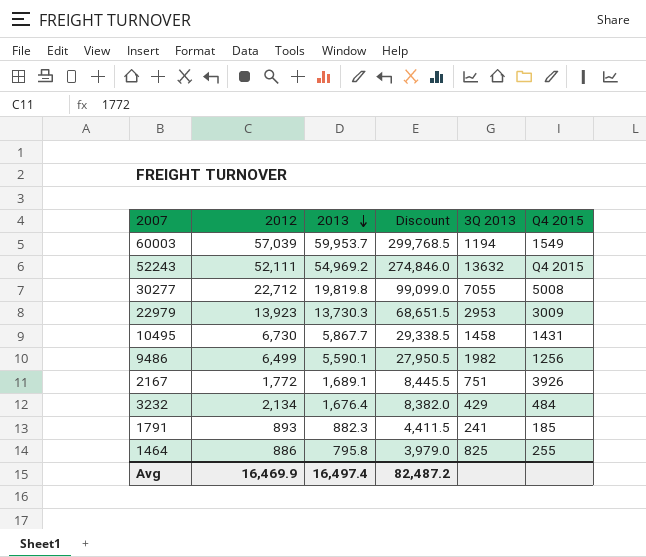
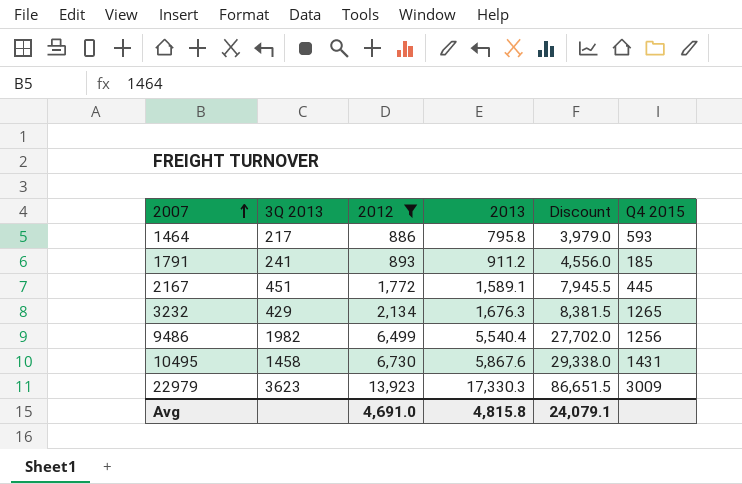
filter: none -> 2012 <= 13,923
row order: 2013 descending -> 2007 ascending
column 3Q 2013 | position: 5 -> 2
1464 | 3Q 2013: 825 -> 217
1464 | Q4 2015: 255 -> 593
1791 | 2013: 882.3 -> 911.2
1791 | Discount: 4,411.5 -> 4,556.0
2167 | 3Q 2013: 751 -> 451
2167 | 2013: 1,689.1 -> 1,589.1
2167 | Discount: 8,445.5 -> 7,945.5
2167 | Q4 2015: 3926 -> 445
3232 | 2013: 1,676.4 -> 1,676.3
3232 | Discount: 8,382.0 -> 8,381.5
3232 | Q4 2015: 484 -> 1265
9486 | 2013: 5,590.1 -> 5,540.4
9486 | Discount: 27,950.5 -> 27,702.0
10495 | 2013: 5,867.7 -> 5,867.6
10495 | Discount: 29,338.5 -> 29,338.0
22979 | 3Q 2013: 2953 -> 3623
22979 | 2013: 13,730.3 -> 17,330.3
22979 | Discount: 68,651.5 -> 86,651.5
Avg | 2012: 16,469.9 -> 4,691.0
Avg | 2013: 16,497.4 -> 4,815.8
Avg | Discount: 82,487.2 -> 24,079.1

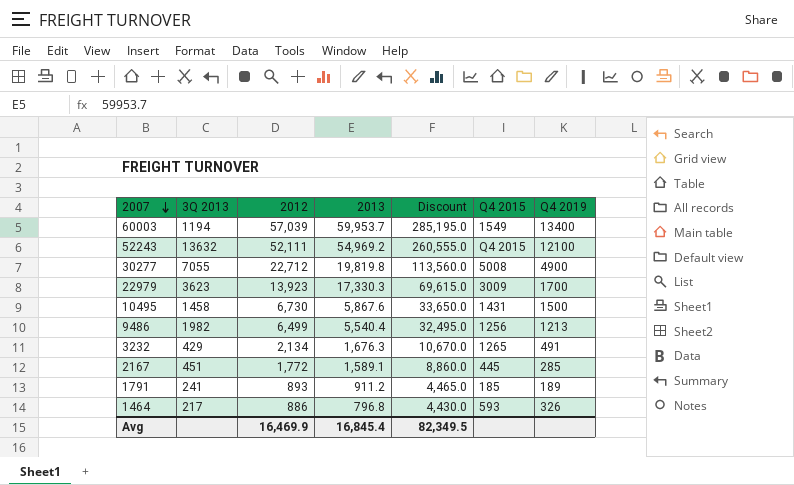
filter: 2012 <= 13,923 -> none
row order: 2007 ascending -> 2007 descending
column Discount | formula: [2013] * 5 -> [2012] * 5
column Q4 2019 | position: none -> 7
1464 | 2013: 795.8 -> 796.8
Avg | 2012: 4,691.0 -> 16,469.9
Avg | 2013: 4,815.8 -> 16,845.4
Avg | Discount: 24,079.1 -> 82,349.5

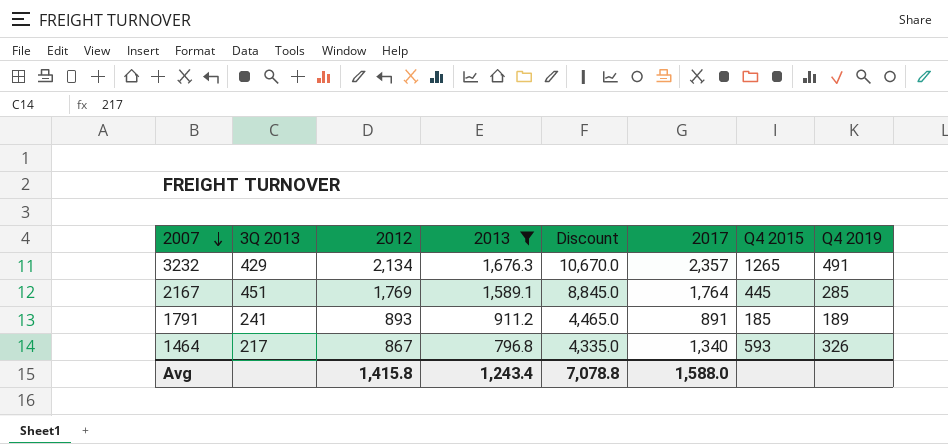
filter: none -> 2013 <= 1,676.3
column 2017 | position: none -> 6
2167 | 2012: 1,772 -> 1,769
2167 | Discount: 8,860.0 -> 8,845.0
1464 | 2012: 886 -> 867
1464 | Discount: 4,430.0 -> 4,335.0
Avg | 2012: 16,469.9 -> 1,415.8
Avg | 2013: 16,845.4 -> 1,243.4
Avg | Discount: 82,349.5 -> 7,078.8

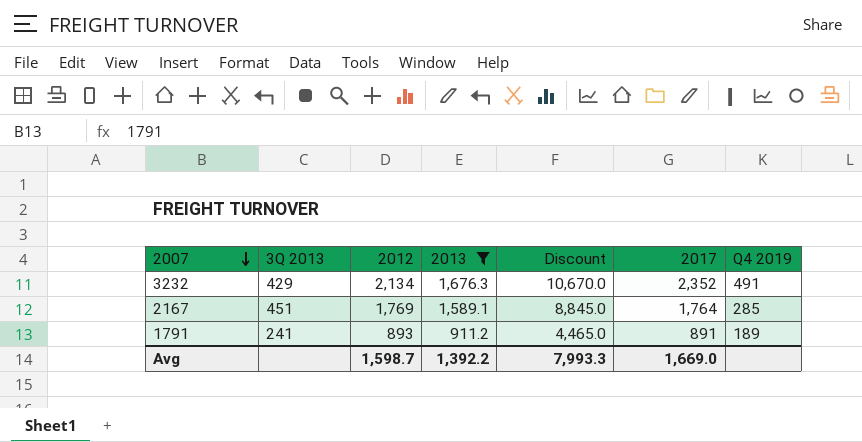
column Q4 2015 | position: 7 -> none
row 1464: 217 | 867 | 796.8 | 4,335.0 | 1,340 | 593 | 326 -> none
3232 | 2017: 2,357 -> 2,352
Avg | 2012: 1,415.8 -> 1,598.7
Avg | 2013: 1,243.4 -> 1,392.2
Avg | Discount: 7,078.8 -> 7,993.3
Avg | 2017: 1,588.0 -> 1,669.0

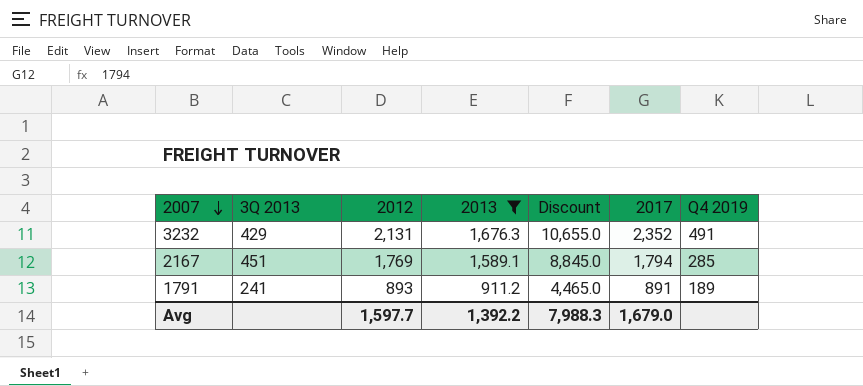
3232 | 2012: 2,134 -> 2,131
3232 | Discount: 10,670.0 -> 10,655.0
2167 | 2017: 1,764 -> 1,794
Avg | 2012: 1,598.7 -> 1,597.7
Avg | Discount: 7,993.3 -> 7,988.3
Avg | 2017: 1,669.0 -> 1,679.0

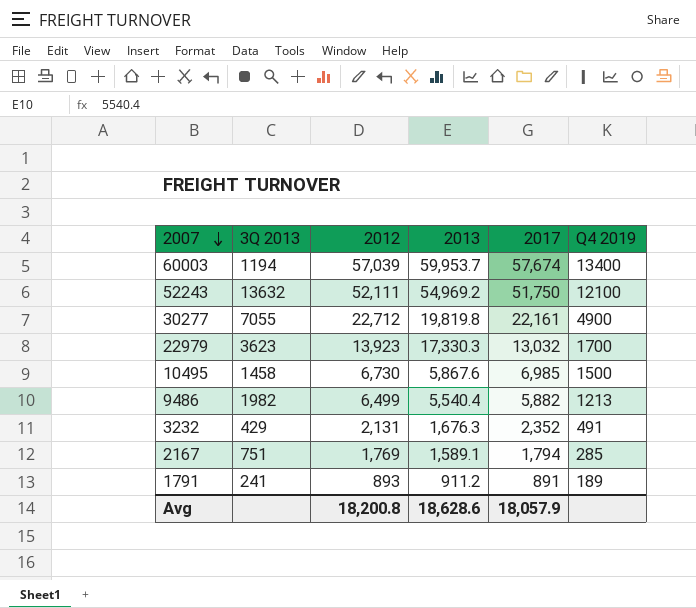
filter: 2013 <= 1,676.3 -> none
column Discount | formula: [2012] * 5 -> none
2167 | 3Q 2013: 451 -> 751
Avg | 2012: 1,597.7 -> 18,200.8
Avg | 2013: 1,392.2 -> 18,628.6
Avg | 2017: 1,679.0 -> 18,057.9

